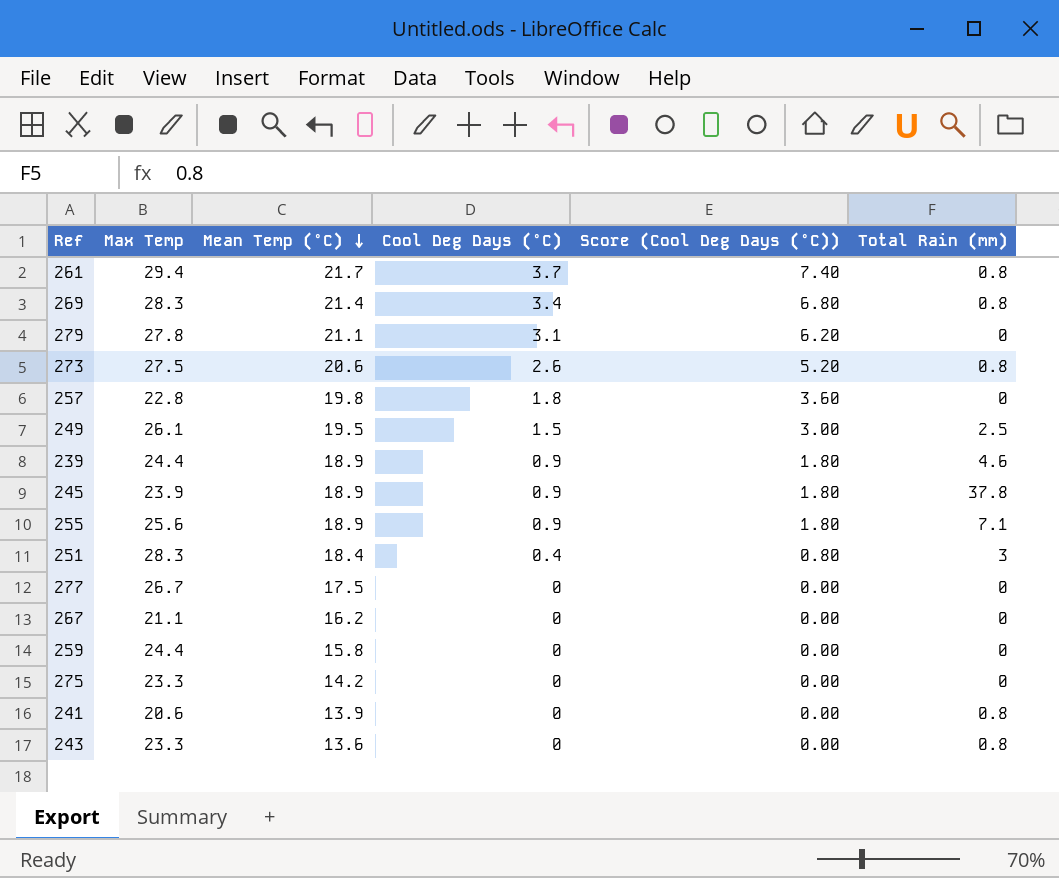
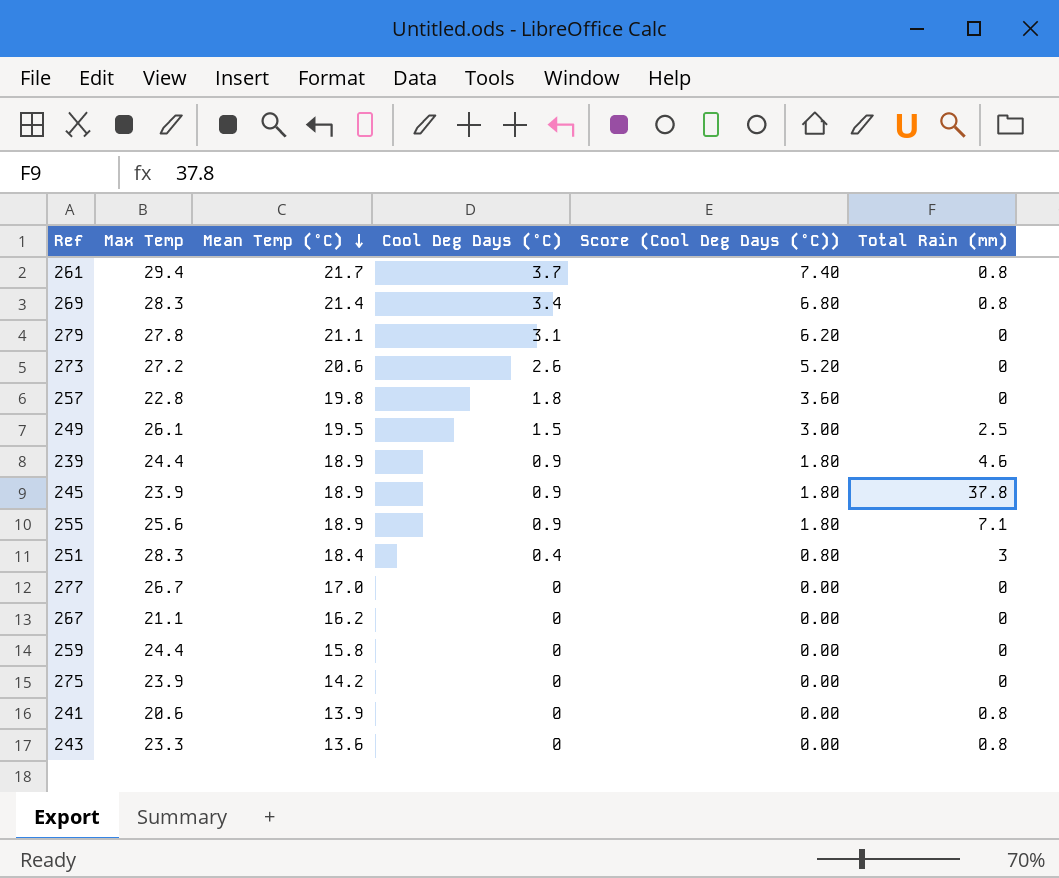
273 | Max Temp: 27.5 -> 27.2
273 | Total Rain (mm): 0.8 -> 0
277 | Mean Temp (°C): 17.5 -> 17.0
275 | Max Temp: 23.3 -> 23.9

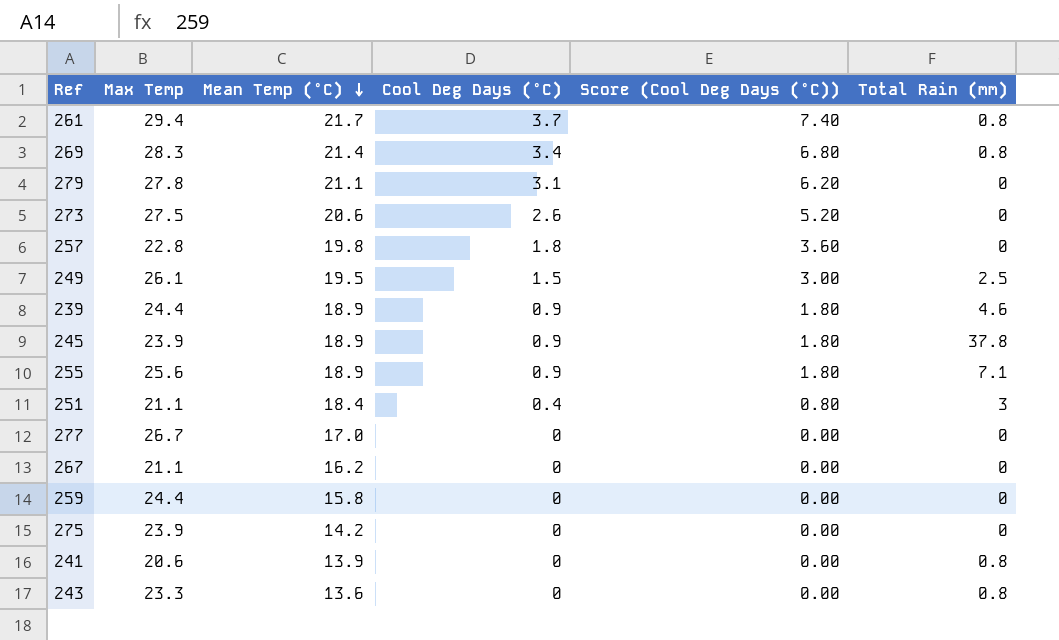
273 | Max Temp: 27.2 -> 27.5
251 | Max Temp: 28.3 -> 21.1

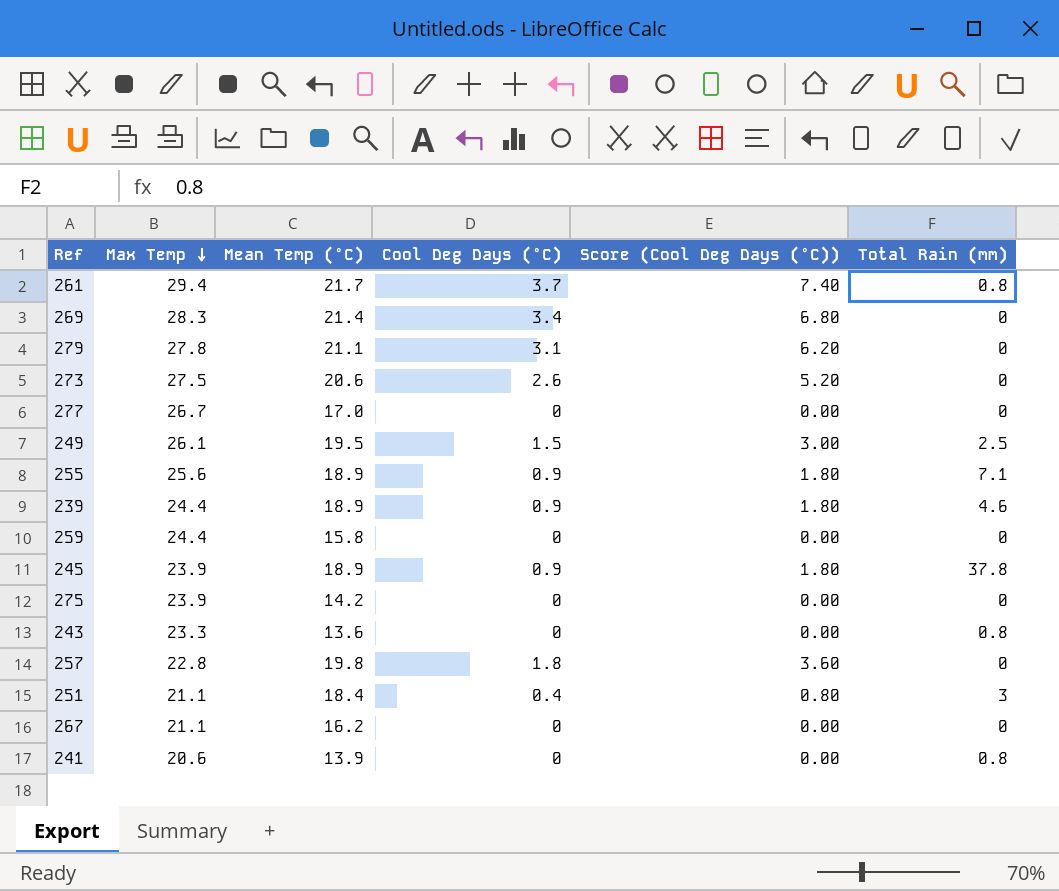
row order: Mean Temp (°C) descending -> Max Temp descending
269 | Total Rain (mm): 0.8 -> 0

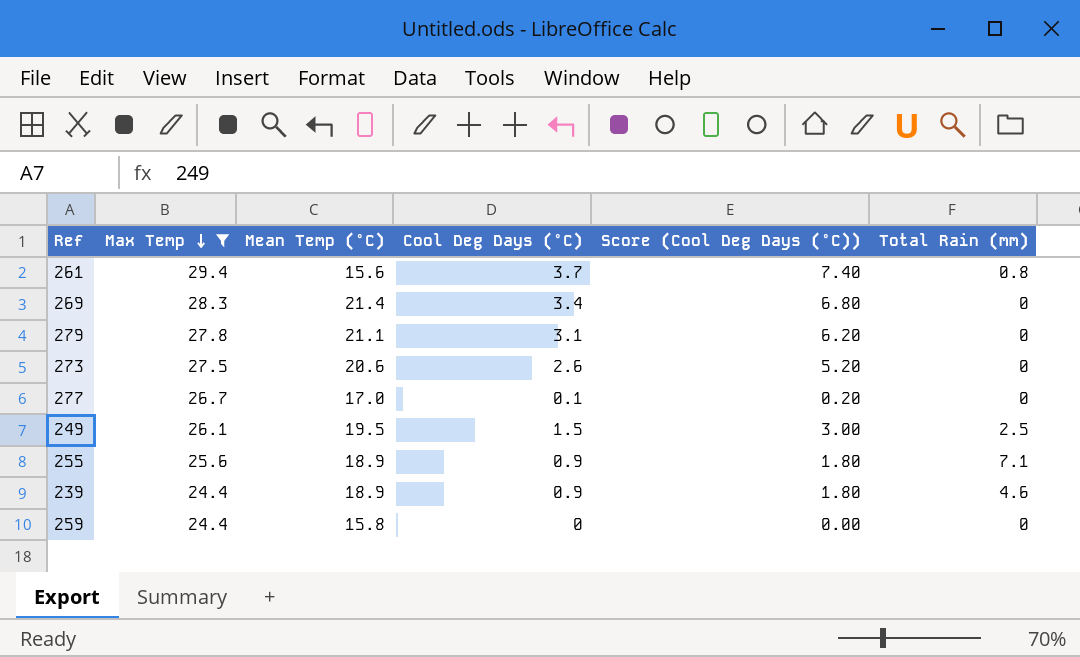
filter: none -> Max Temp >= 24.4
261 | Mean Temp (°C): 21.7 -> 15.6
277 | Cool Deg Days (°C): 0 -> 0.1
277 | Score (Cool Deg Days (°C)): 0.00 -> 0.20

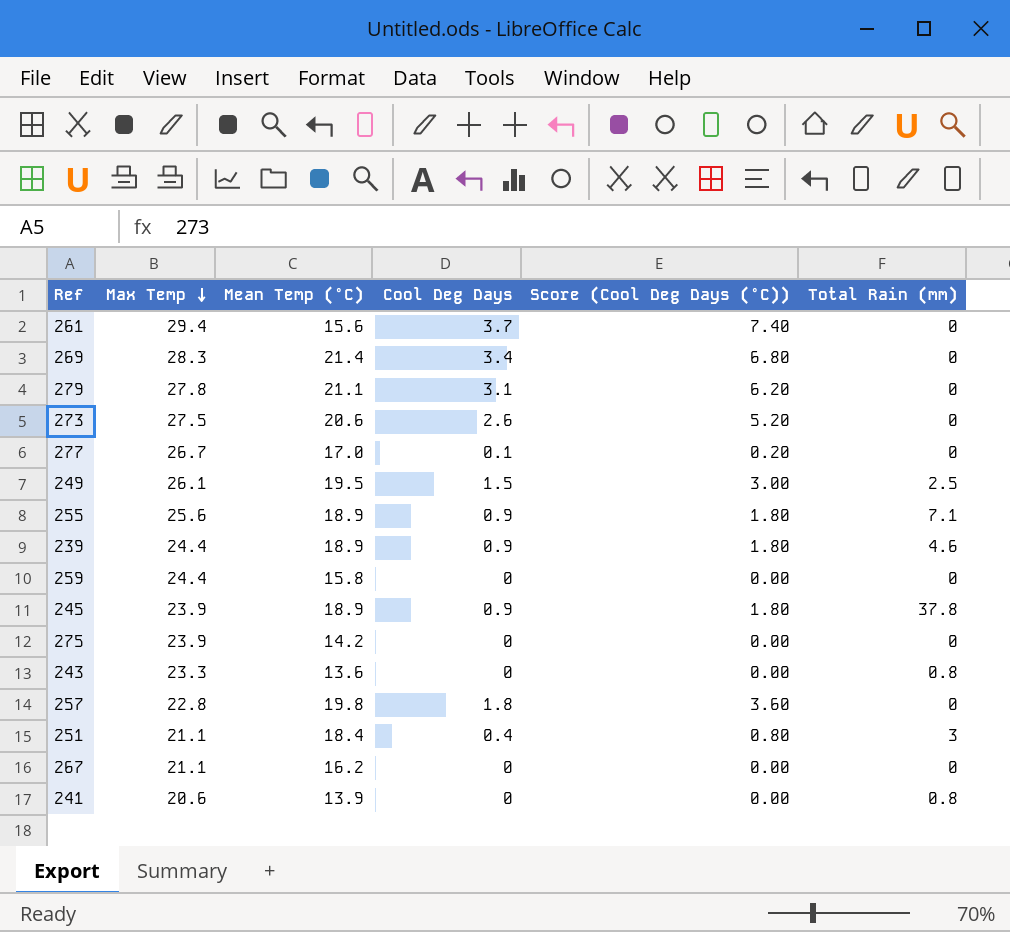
filter: Max Temp >= 24.4 -> none
column name: Cool Deg Days (°C) -> Cool Deg Days
261 | Total Rain (mm): 0.8 -> 0

